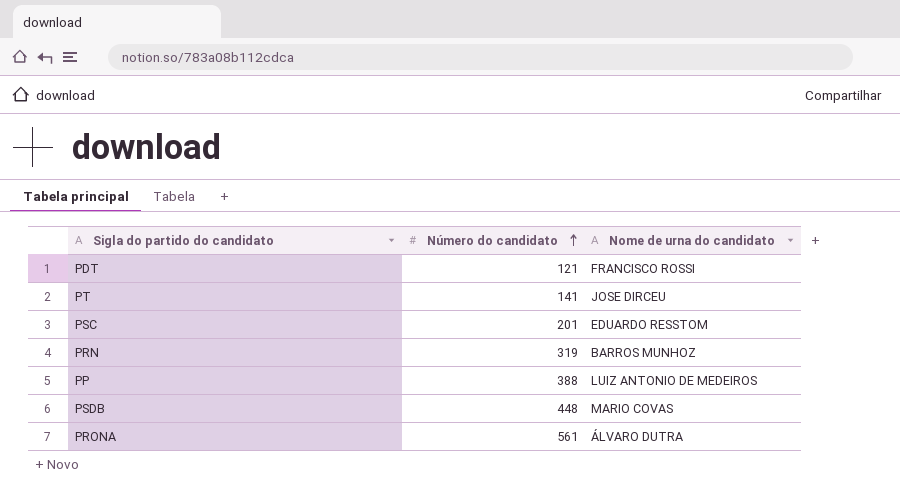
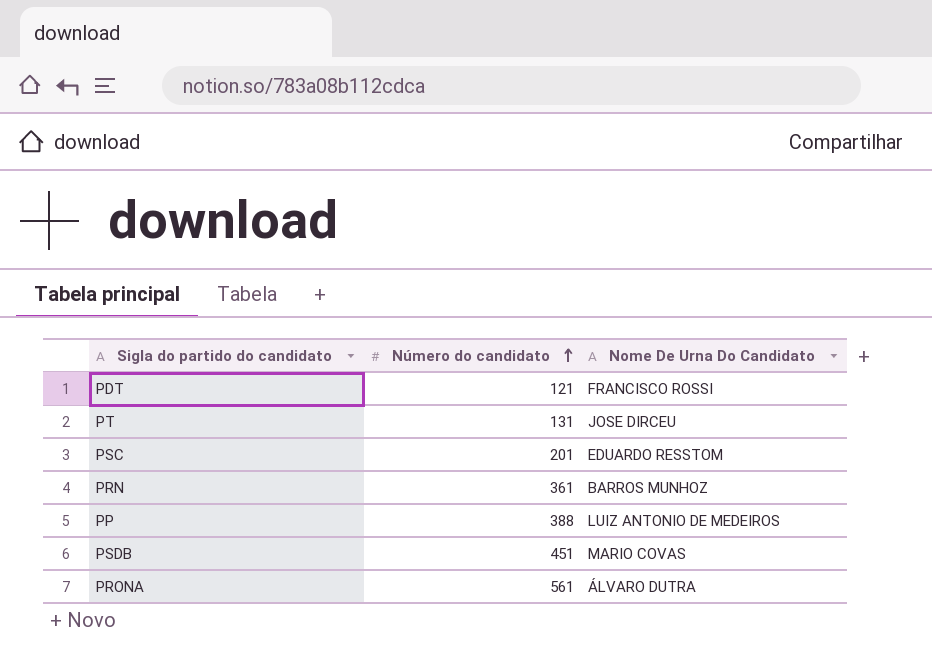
column name: Nome de urna do candidato -> Nome De Urna Do Candidato
PT | Número do candidato: 141 -> 131
PRN | Número do candidato: 319 -> 361
PSDB | Número do candidato: 448 -> 451

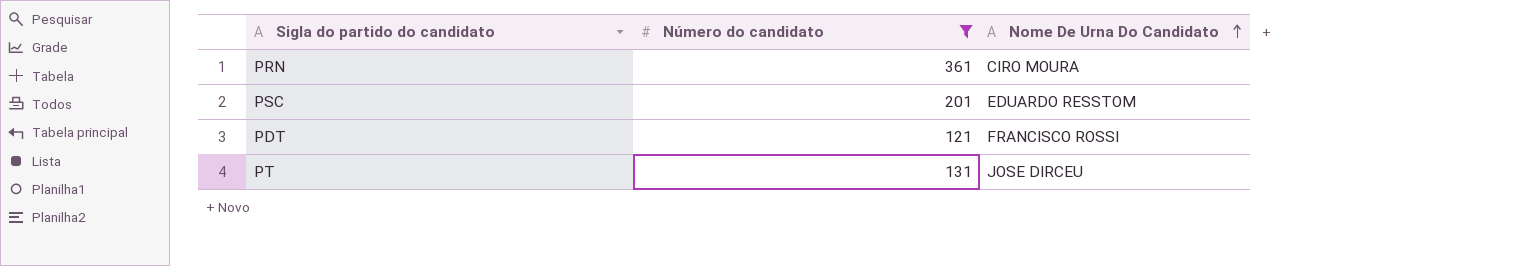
filter: none -> Número do candidato <= 361
row order: Número do candidato ascending -> Nome De Urna Do Candidato ascending
PRN | Nome De Urna Do Candidato: BARROS MUNHOZ -> CIRO MOURA

